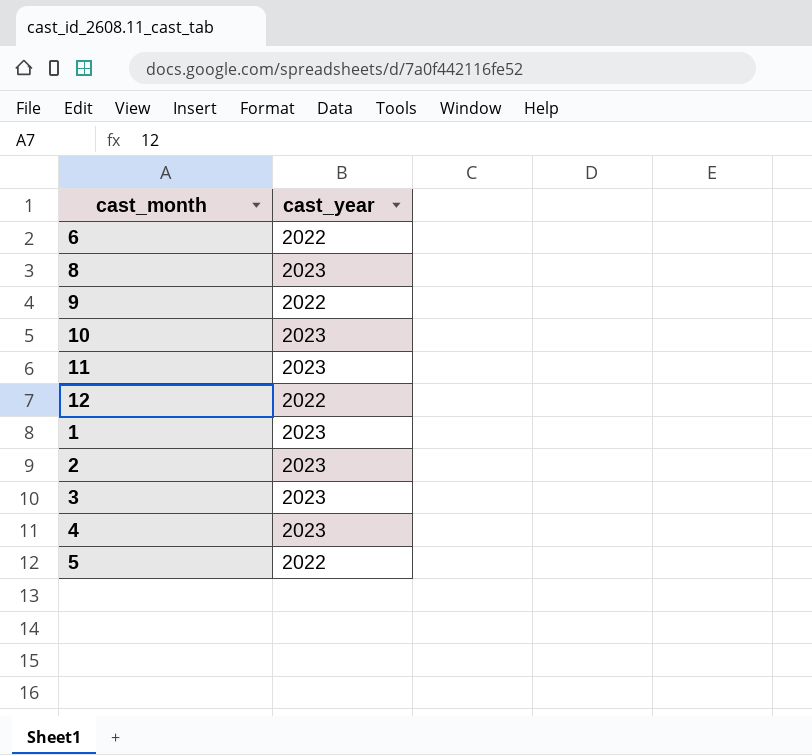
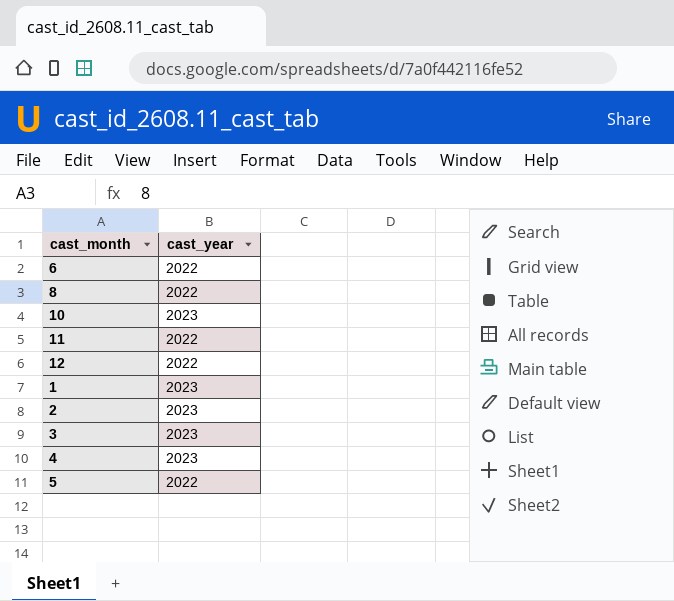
row 9: 2022 -> none
8 | cast_year: 2023 -> 2022
11 | cast_year: 2023 -> 2022

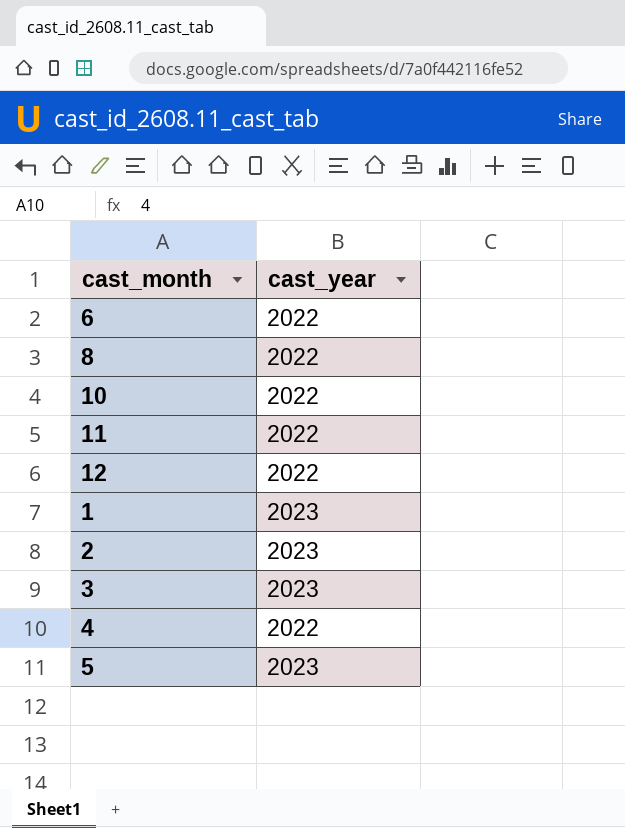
10 | cast_year: 2023 -> 2022
4 | cast_year: 2023 -> 2022
5 | cast_year: 2022 -> 2023

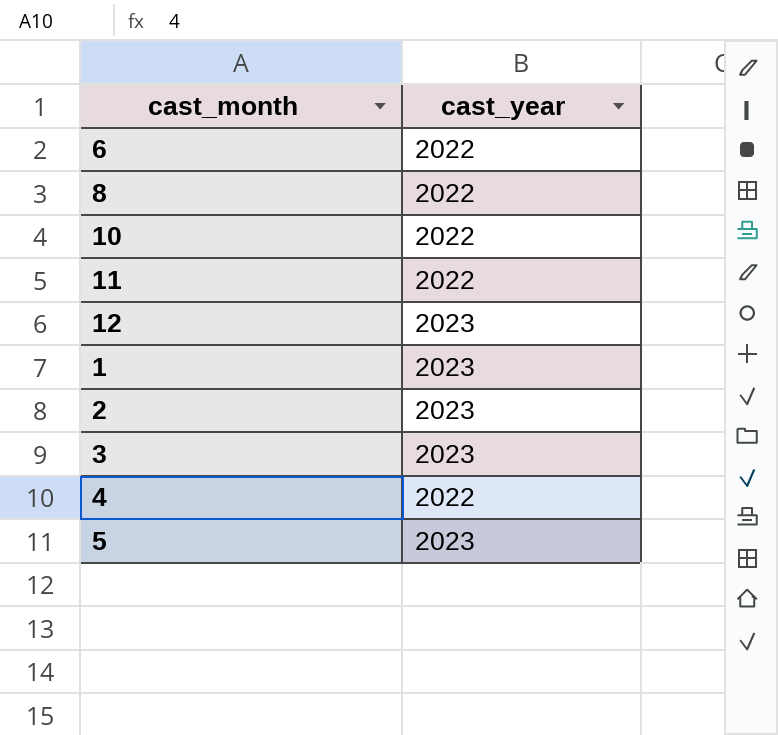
12 | cast_year: 2022 -> 2023

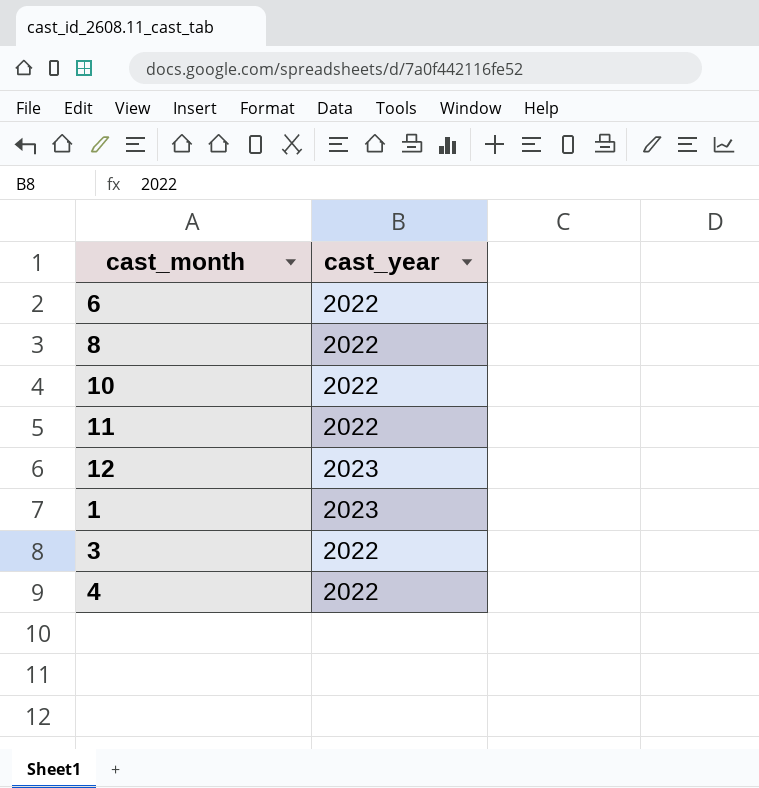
row 2: 2023 -> none
row 5: 2023 -> none
3 | cast_year: 2023 -> 2022

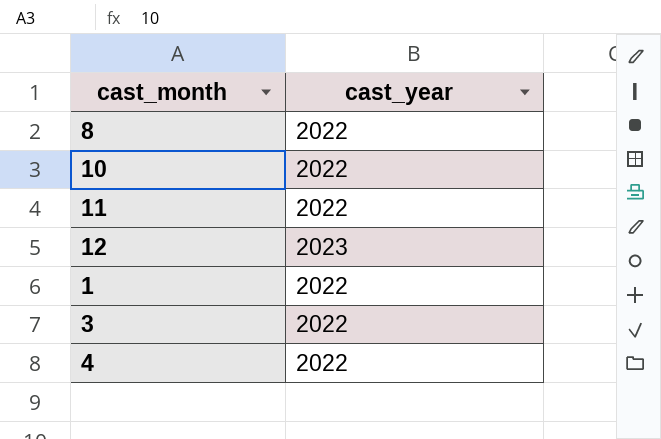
row 6: 2022 -> none
1 | cast_year: 2023 -> 2022

